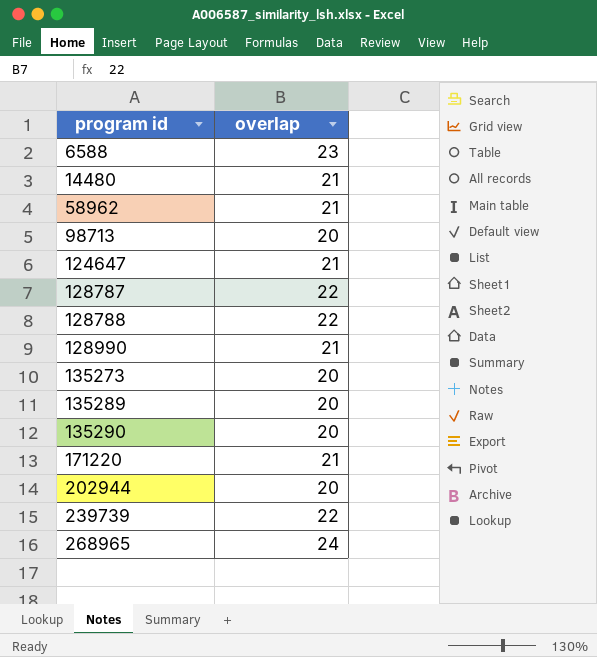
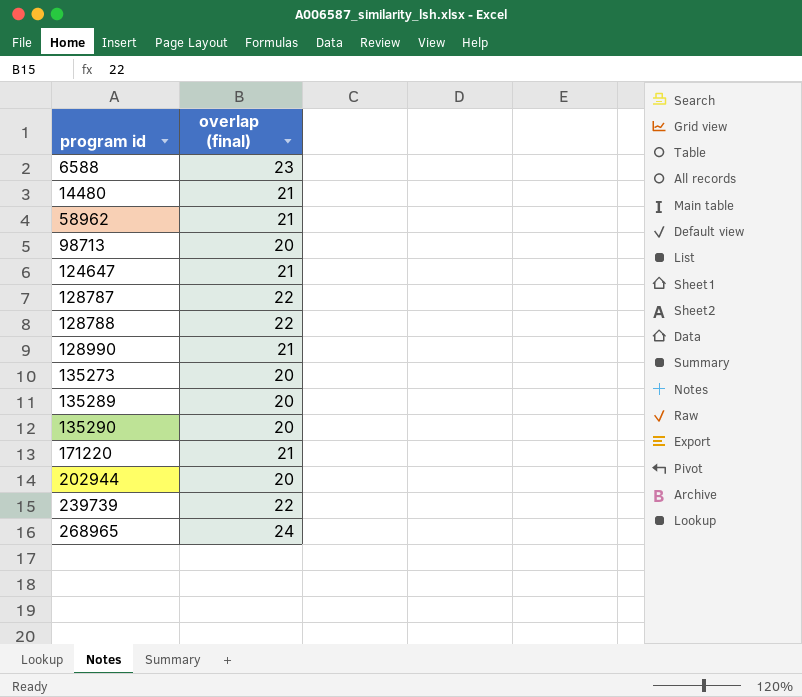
column name: overlap -> overlap (final)

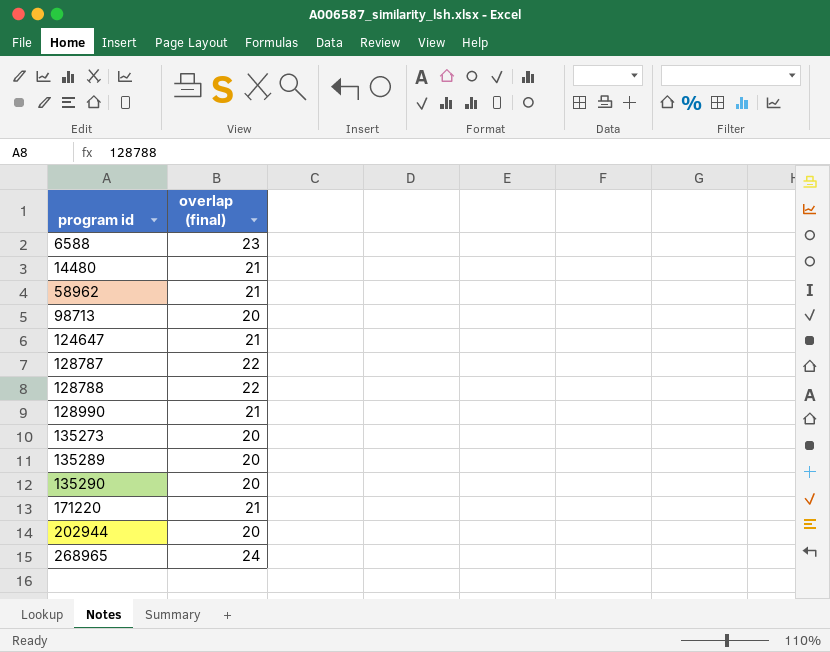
row 239739: 22 -> none

